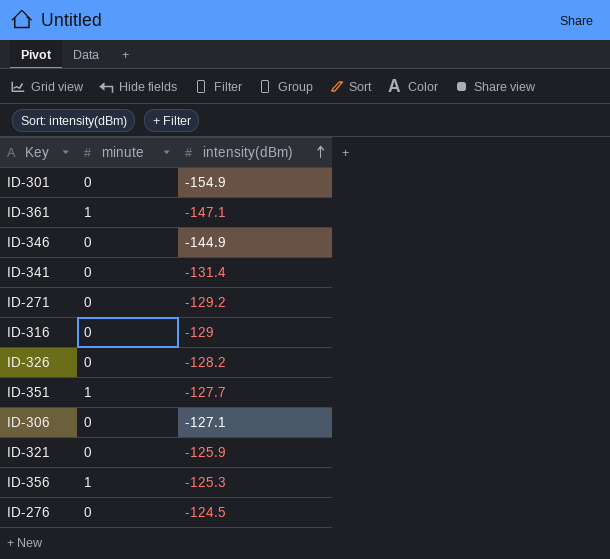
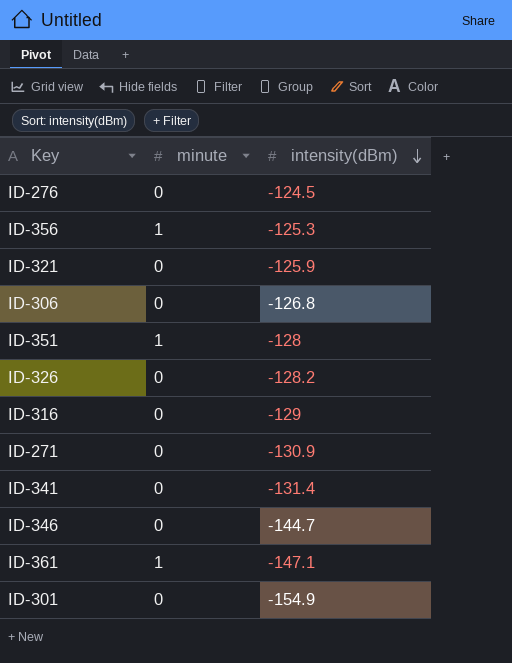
row order: intensity(dBm) ascending -> intensity(dBm) descending
ID-306 | intensity(dBm): -127.1 -> -126.8
ID-351 | intensity(dBm): -127.7 -> -128
ID-271 | intensity(dBm): -129.2 -> -130.9
ID-346 | intensity(dBm): -144.9 -> -144.7

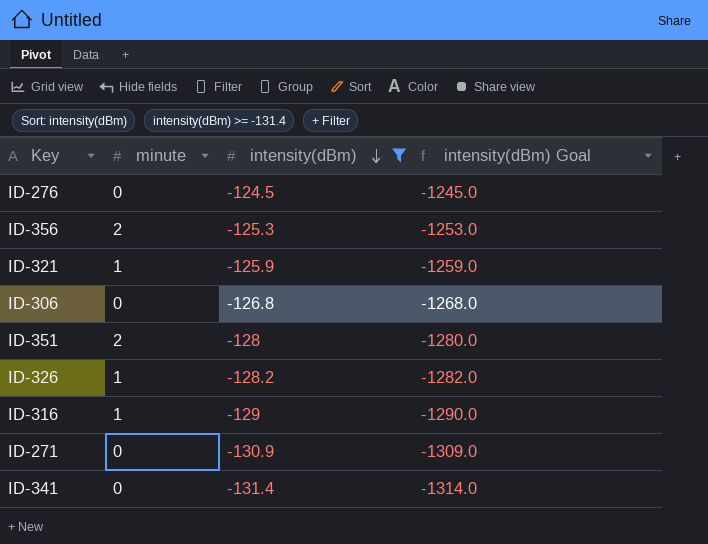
filter: none -> intensity(dBm) >= -131.4
column intensity(dBm) Goal | formula: none -> [intensity(dBm)] * 10
ID-356 | minute: 1 -> 2
ID-321 | minute: 0 -> 1
ID-351 | minute: 1 -> 2
ID-326 | minute: 0 -> 1
ID-316 | minute: 0 -> 1

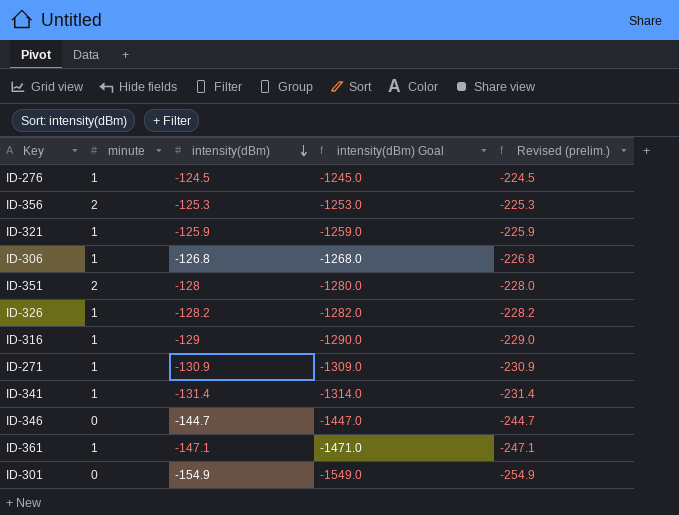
filter: intensity(dBm) >= -131.4 -> none
column Revised (prelim.) | formula: none -> [intensity(dBm)] - 100
ID-276 | minute: 0 -> 1
ID-306 | minute: 0 -> 1
ID-271 | minute: 0 -> 1
ID-341 | minute: 0 -> 1

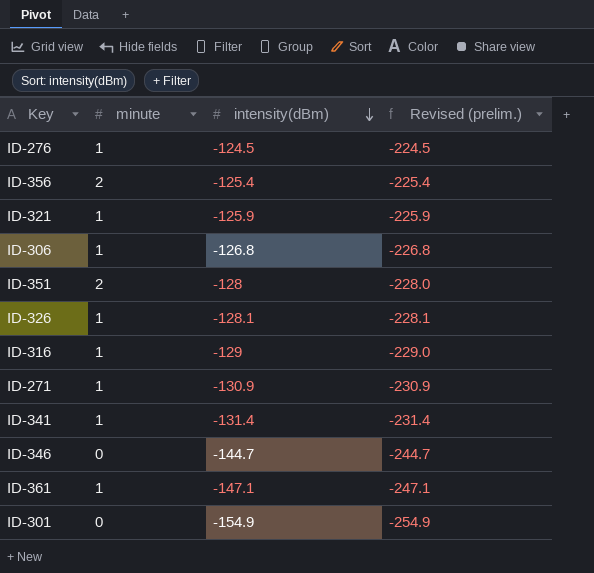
column intensity(dBm) Goal | formula: [intensity(dBm)] * 10 -> none
ID-356 | intensity(dBm): -125.3 -> -125.4
ID-356 | Revised (prelim.): -225.3 -> -225.4
ID-326 | intensity(dBm): -128.2 -> -128.1
ID-326 | Revised (prelim.): -228.2 -> -228.1

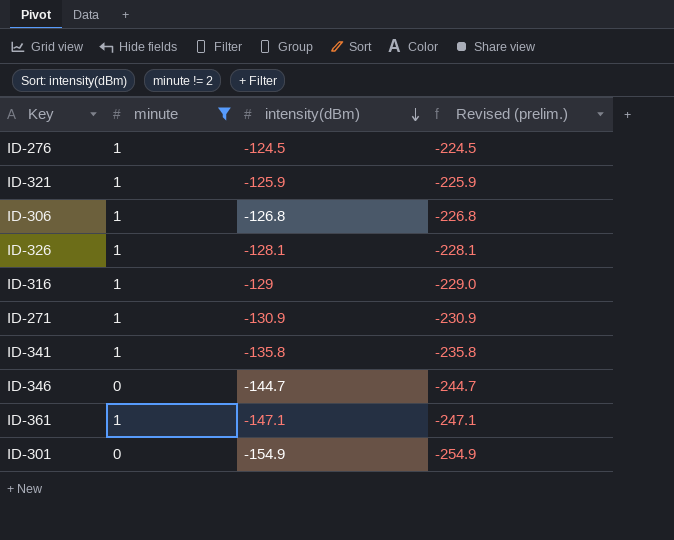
filter: none -> minute != 2
ID-341 | intensity(dBm): -131.4 -> -135.8
ID-341 | Revised (prelim.): -231.4 -> -235.8

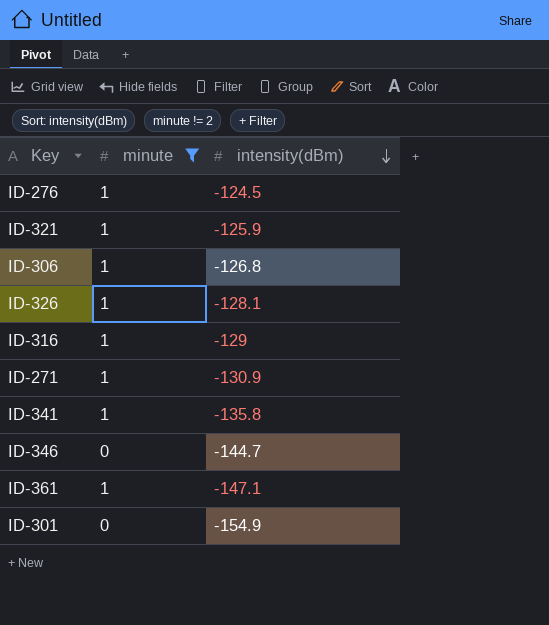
column Revised (prelim.) | formula: [intensity(dBm)] - 100 -> none

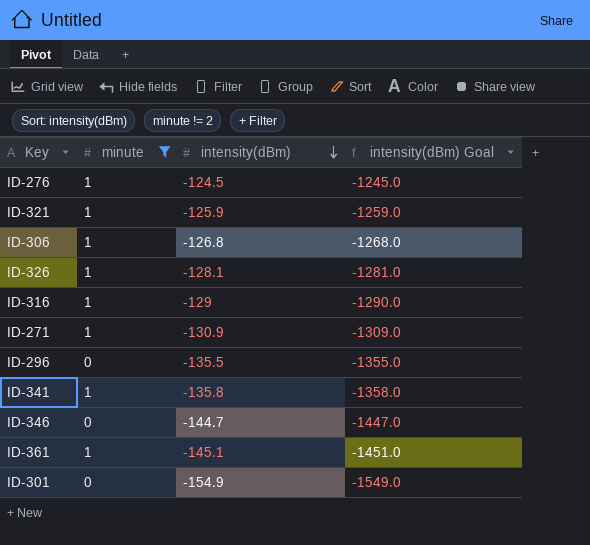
column intensity(dBm) Goal | formula: none -> [intensity(dBm)] * 10
row ID-296: none -> 0 | -135.5 | -1355.0
ID-361 | intensity(dBm): -147.1 -> -145.1

